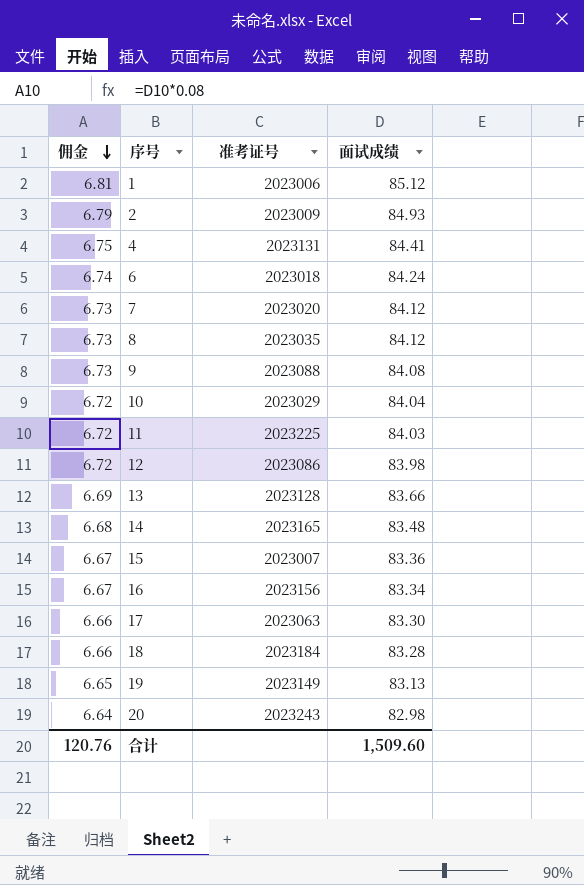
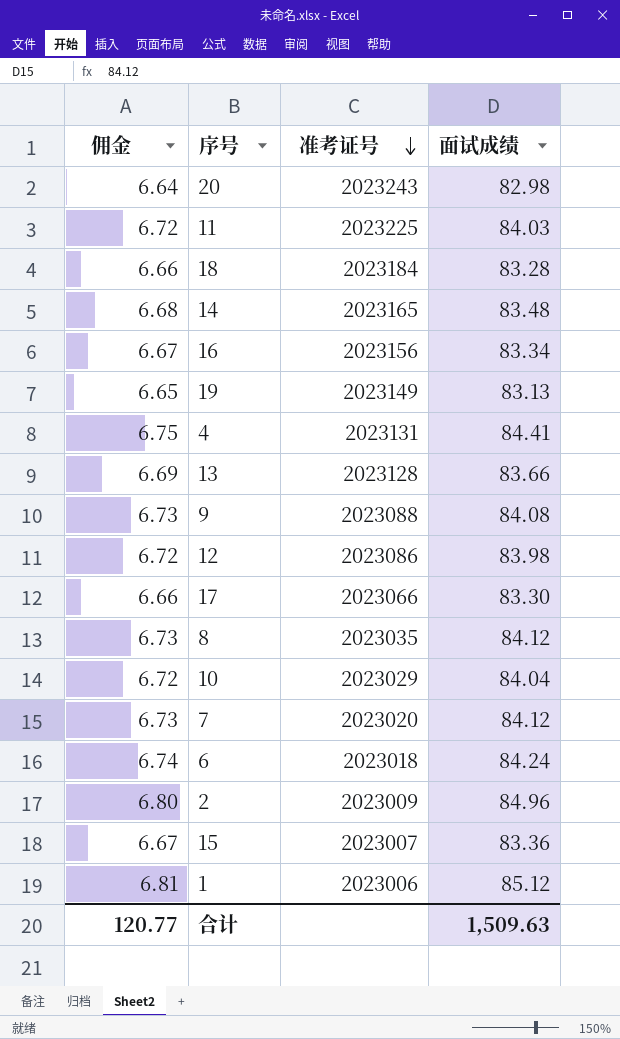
row order: 佣金 descending -> 准考证号 descending
17 | 准考证号: 2023063 -> 2023066
2 | 佣金: 6.79 -> 6.80
2 | 面试成绩: 84.93 -> 84.96
合计 | 佣金: 120.76 -> 120.77
合计 | 面试成绩: 1,509.60 -> 1,509.63

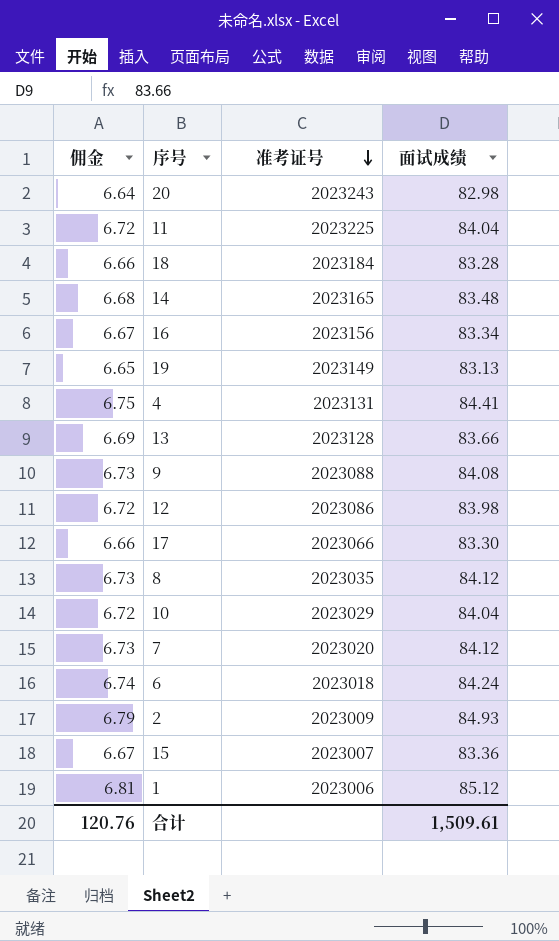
11 | 面试成绩: 84.03 -> 84.04
2 | 佣金: 6.80 -> 6.79
2 | 面试成绩: 84.96 -> 84.93
合计 | 佣金: 120.77 -> 120.76
合计 | 面试成绩: 1,509.63 -> 1,509.61

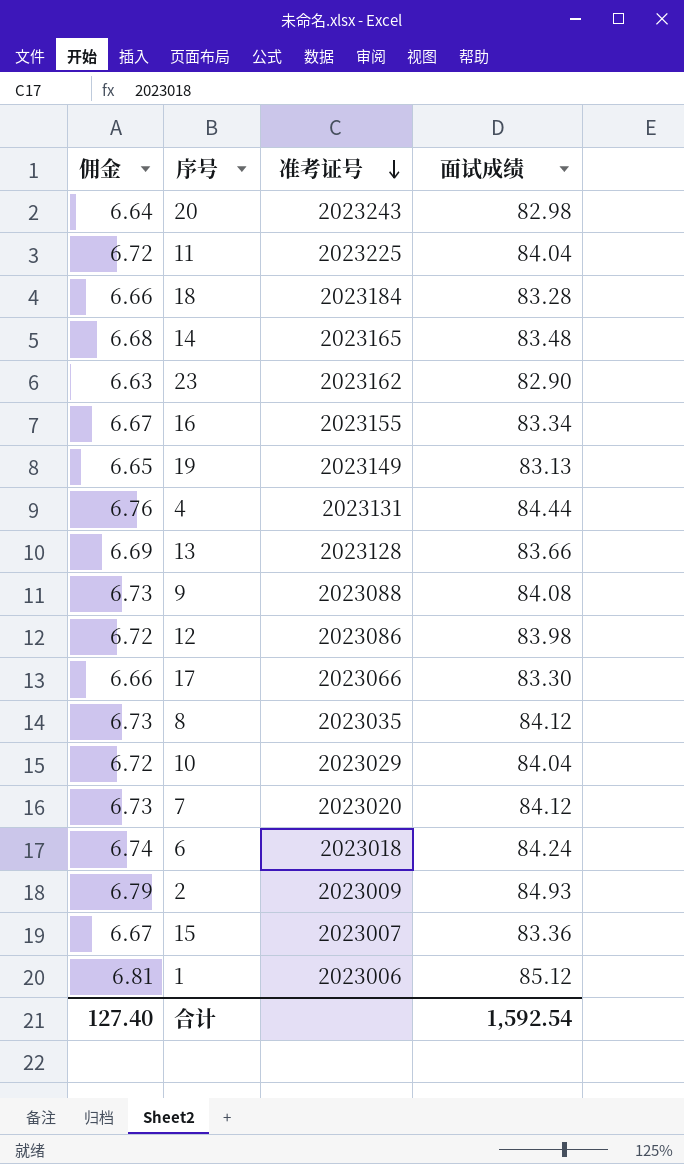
row 23: none -> 6.63 | 2023162 | 82.90
16 | 准考证号: 2023156 -> 2023155
4 | 佣金: 6.75 -> 6.76
4 | 面试成绩: 84.41 -> 84.44
合计 | 佣金: 120.76 -> 127.40
合计 | 面试成绩: 1,509.61 -> 1,592.54

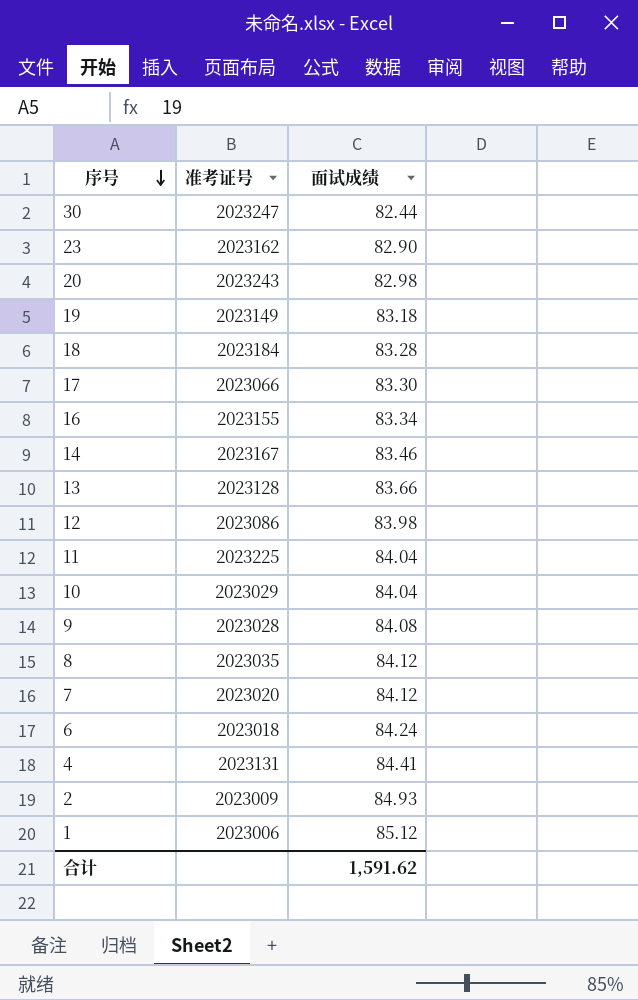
row order: 准考证号 descending -> 序号 descending
column 佣金 | formula: [面试成绩] * 0.08 -> none
row 15: 6.67 | 2023007 | 83.36 -> none
row 30: none -> 2023247 | 82.44
19 | 面试成绩: 83.13 -> 83.18
14 | 准考证号: 2023165 -> 2023167
14 | 面试成绩: 83.48 -> 83.46
9 | 准考证号: 2023088 -> 2023028
4 | 面试成绩: 84.44 -> 84.41
合计 | 面试成绩: 1,592.54 -> 1,591.62

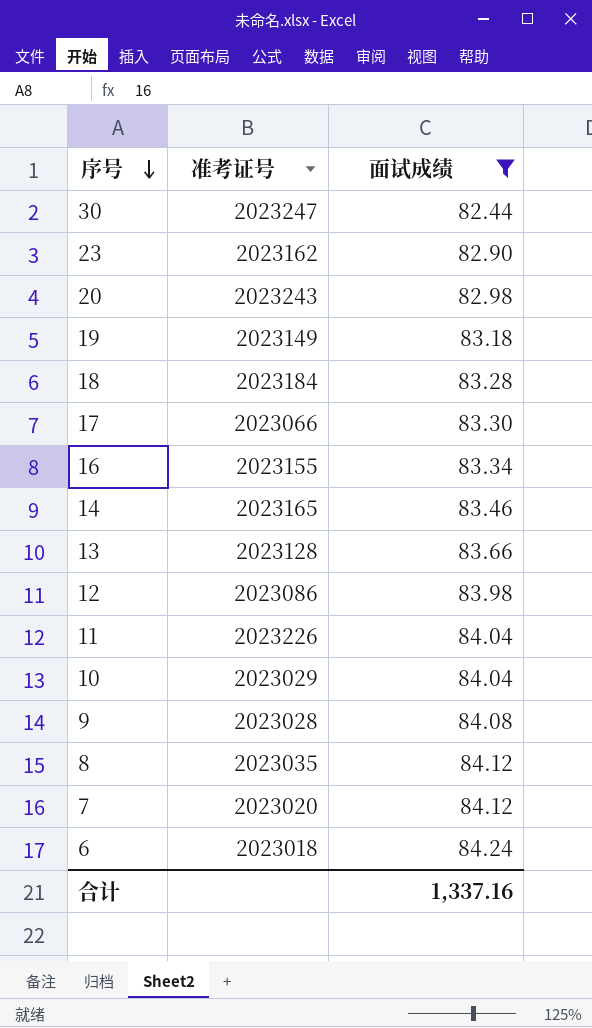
filter: none -> 面试成绩 <= 84.24
14 | 准考证号: 2023167 -> 2023165
11 | 准考证号: 2023225 -> 2023226
合计 | 面试成绩: 1,591.62 -> 1,337.16

